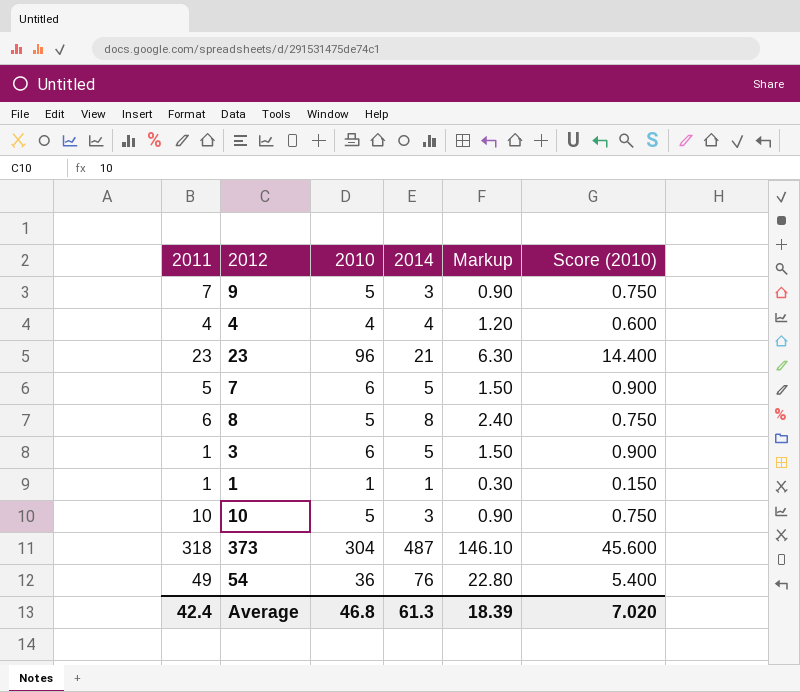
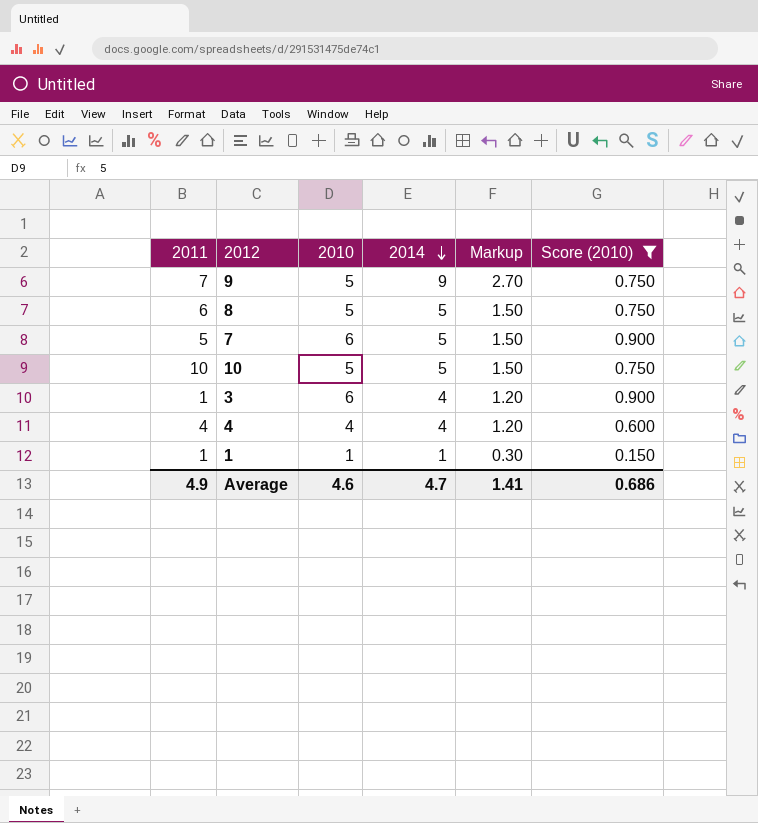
filter: none -> Score (2010) <= 0.900
row order: none -> 2014 descending
9 | 2014: 3 -> 9
9 | Markup: 0.90 -> 2.70
8 | 2014: 8 -> 5
8 | Markup: 2.40 -> 1.50
10 | 2014: 3 -> 5
10 | Markup: 0.90 -> 1.50
3 | 2014: 5 -> 4
3 | Markup: 1.50 -> 1.20
Average | 2011: 42.4 -> 4.9
Average | 2010: 46.8 -> 4.6
Average | 2014: 61.3 -> 4.7
Average | Markup: 18.39 -> 1.41
Average | Score (2010): 7.020 -> 0.686

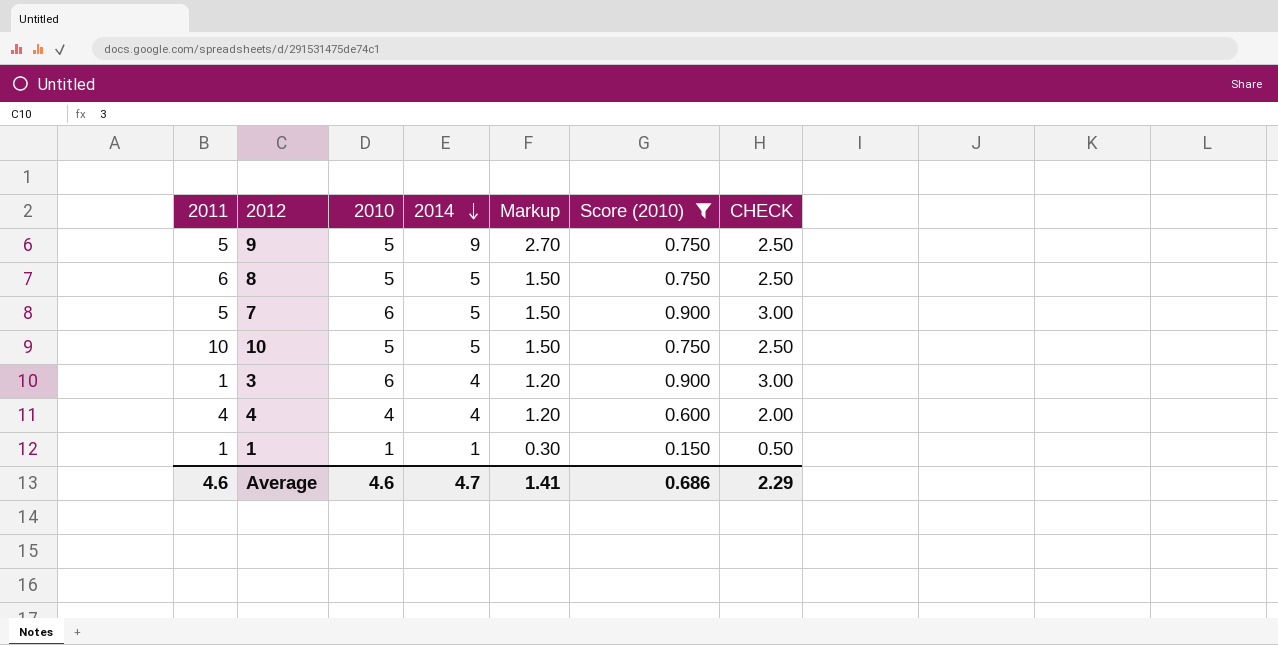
column CHECK | formula: none -> [2010] * 0.5
9 | 2011: 7 -> 5
Average | 2011: 4.9 -> 4.6

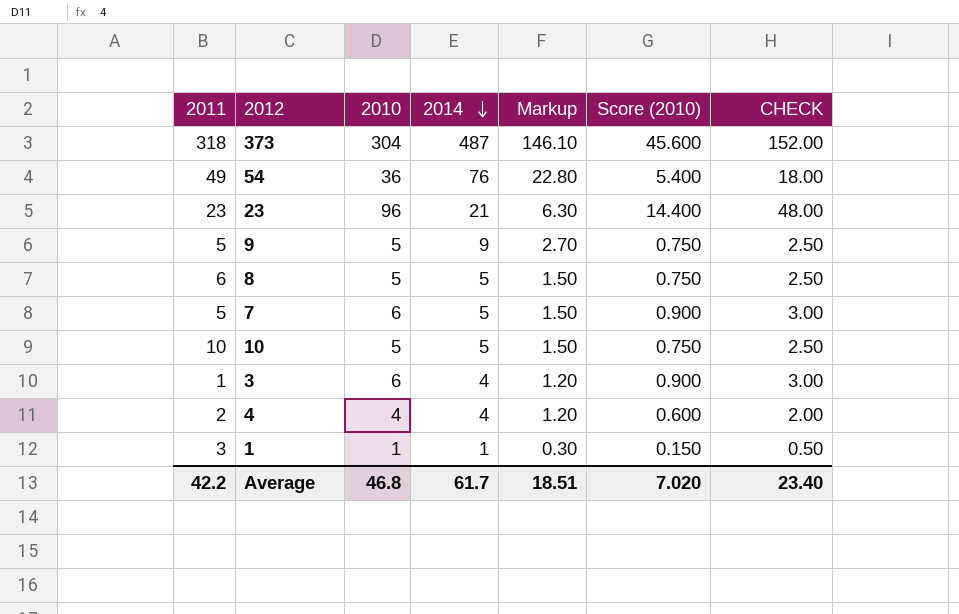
filter: Score (2010) <= 0.900 -> none
4 | 2011: 4 -> 2
1 | 2011: 1 -> 3
Average | 2011: 4.6 -> 42.2
Average | 2010: 4.6 -> 46.8
Average | 2014: 4.7 -> 61.7
Average | Markup: 1.41 -> 18.51
Average | Score (2010): 0.686 -> 7.020
Average | CHECK: 2.29 -> 23.40

